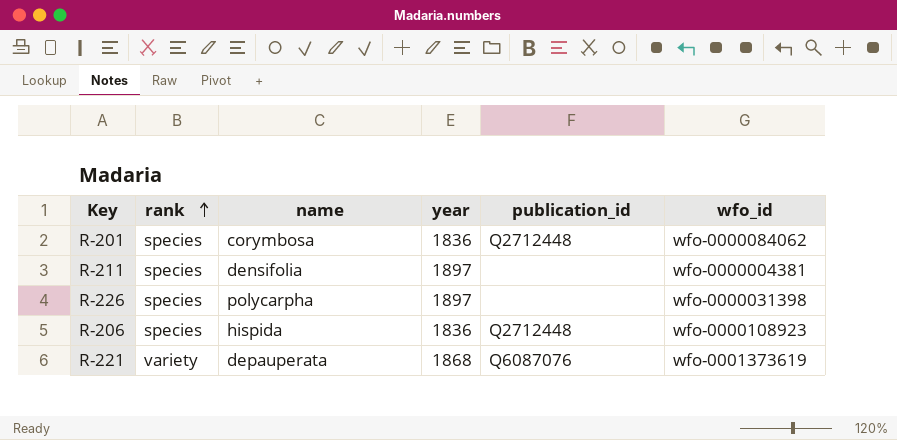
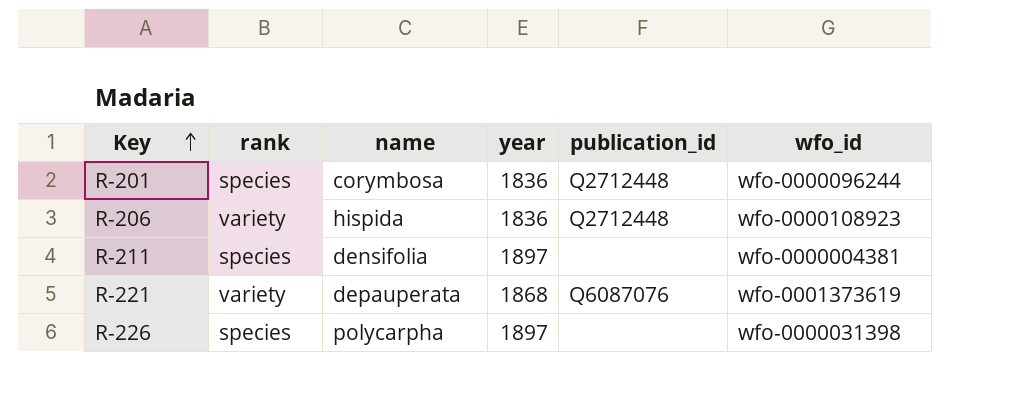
row order: rank ascending -> Key ascending
R-201 | wfo_id: wfo-0000084062 -> wfo-0000096244
R-206 | rank: species -> variety

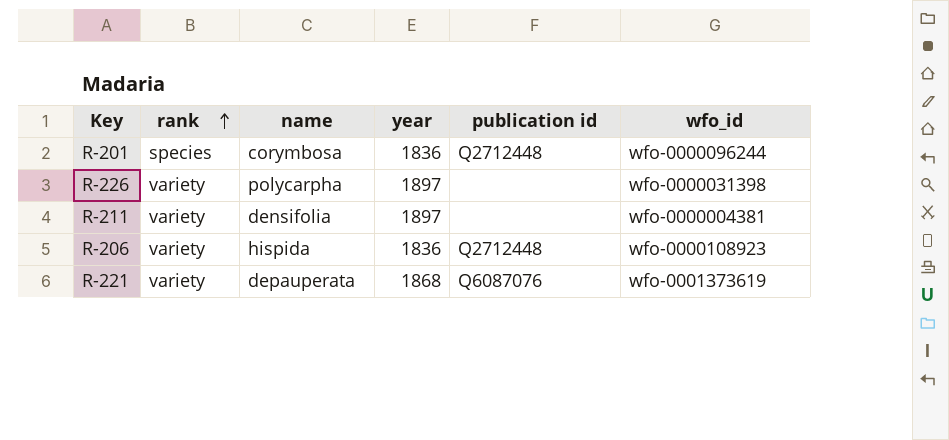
row order: Key ascending -> rank ascending
column name: publication_id -> publication id
R-226 | rank: species -> variety
R-211 | rank: species -> variety

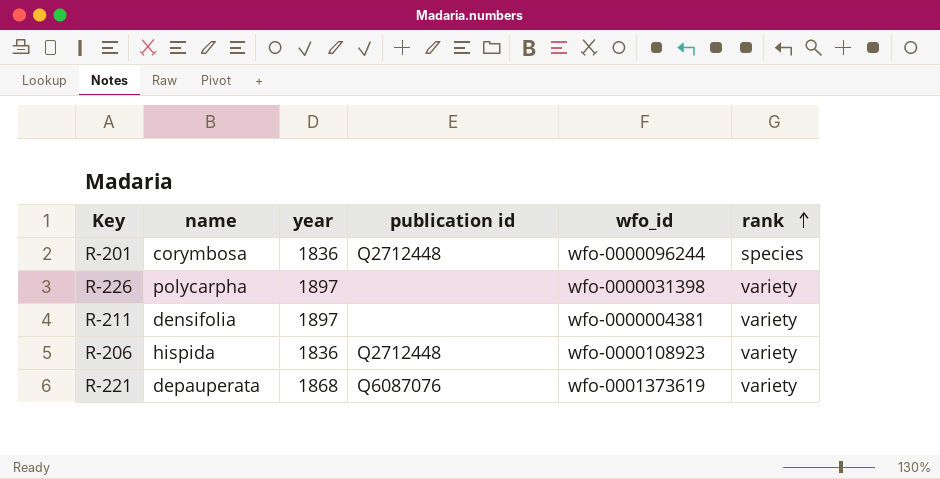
column rank | position: 2 -> 6

